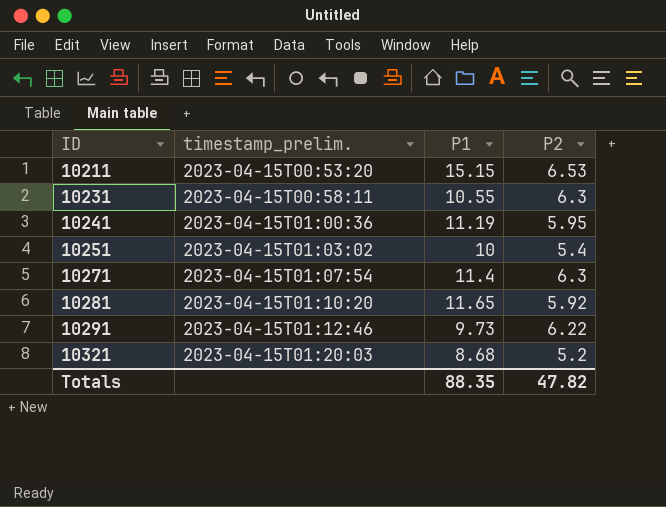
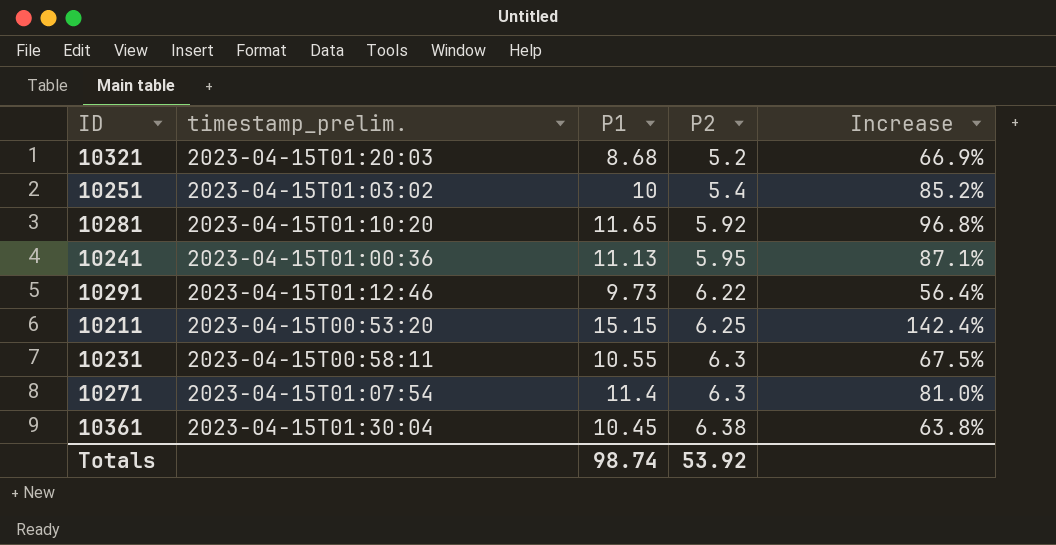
row order: ID ascending -> P2 ascending
column Increase | formula: none -> ([P1] - [P2]) / [P2]
10241 | P1: 11.19 -> 11.13
10211 | P2: 6.53 -> 6.25
row 10361: none -> 2023-04-15T01:30:04 | 10.45 | 6.38 | 63.8%
Totals | P1: 88.35 -> 98.74
Totals | P2: 47.82 -> 53.92

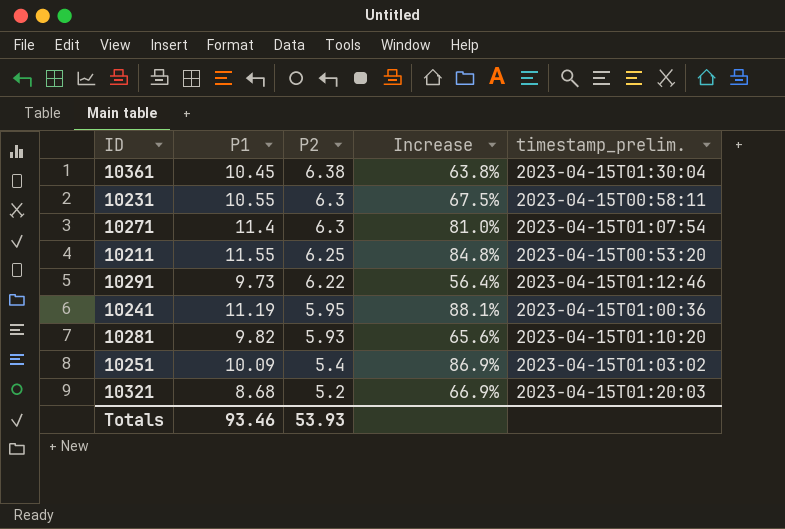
row order: P2 ascending -> P2 descending
column timestamp_prelim. | position: 2 -> 5
10211 | P1: 15.15 -> 11.55
10211 | Increase: 142.4% -> 84.8%
10241 | P1: 11.13 -> 11.19
10241 | Increase: 87.1% -> 88.1%
10281 | P1: 11.65 -> 9.82
10281 | P2: 5.92 -> 5.93
10281 | Increase: 96.8% -> 65.6%
10251 | P1: 10 -> 10.09
10251 | Increase: 85.2% -> 86.9%
Totals | P1: 98.74 -> 93.46
Totals | P2: 53.92 -> 53.93

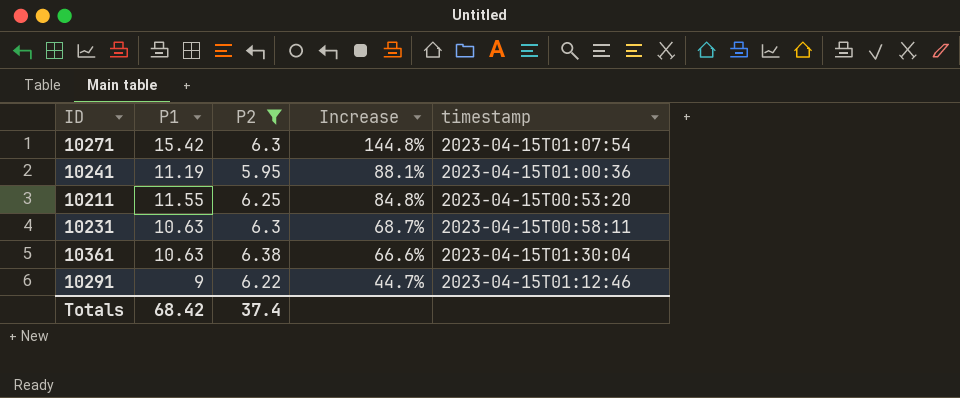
filter: none -> P2 >= 5.95
row order: P2 descending -> Increase descending
column name: timestamp_prelim. -> timestamp
10271 | P1: 11.4 -> 15.42
10271 | Increase: 81.0% -> 144.8%
10231 | P1: 10.55 -> 10.63
10231 | Increase: 67.5% -> 68.7%
10361 | P1: 10.45 -> 10.63
10361 | Increase: 63.8% -> 66.6%
10291 | P1: 9.73 -> 9
10291 | Increase: 56.4% -> 44.7%
Totals | P1: 93.46 -> 68.42
Totals | P2: 53.93 -> 37.4

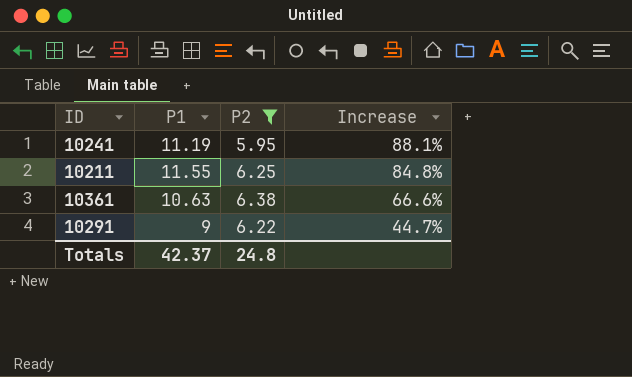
column timestamp | position: 5 -> none
row 10271: 15.42 | 6.3 | 144.8% | 2023-04-15T01:07:54 -> none
row 10231: 10.63 | 6.3 | 68.7% | 2023-04-15T00:58:11 -> none
Totals | P1: 68.42 -> 42.37
Totals | P2: 37.4 -> 24.8

